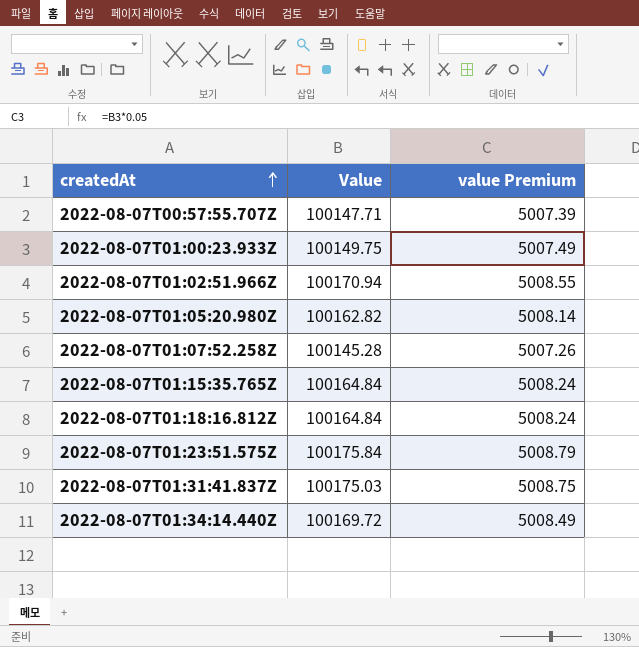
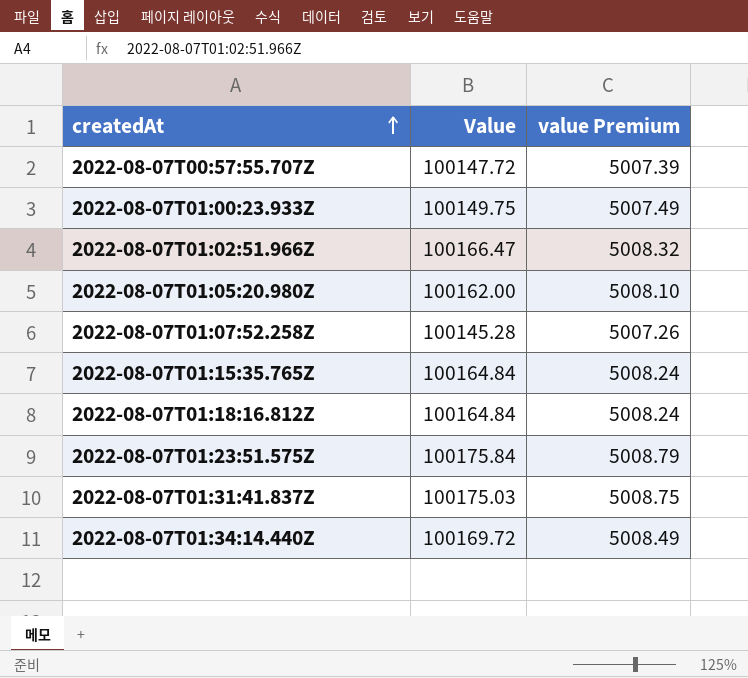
2022-08-07T00:57:55.707Z | Value: 100147.71 -> 100147.72
2022-08-07T01:02:51.966Z | Value: 100170.94 -> 100166.47
2022-08-07T01:02:51.966Z | value Premium: 5008.55 -> 5008.32
2022-08-07T01:05:20.980Z | Value: 100162.82 -> 100162.00
2022-08-07T01:05:20.980Z | value Premium: 5008.14 -> 5008.10

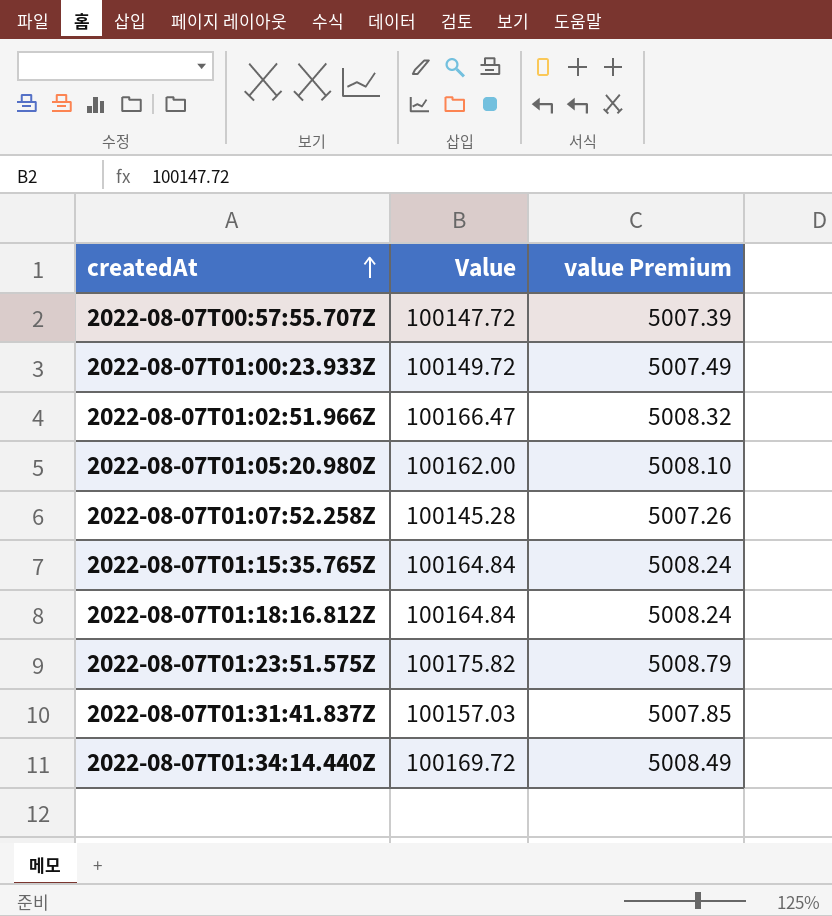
2022-08-07T01:00:23.933Z | Value: 100149.75 -> 100149.72
2022-08-07T01:23:51.575Z | Value: 100175.84 -> 100175.82
2022-08-07T01:31:41.837Z | Value: 100175.03 -> 100157.03
2022-08-07T01:31:41.837Z | value Premium: 5008.75 -> 5007.85

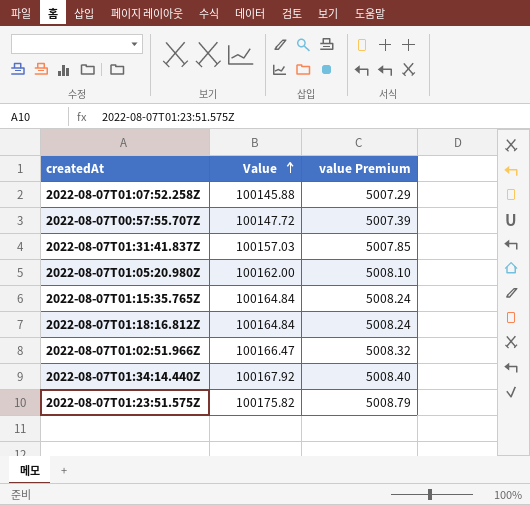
row order: createdAt ascending -> Value ascending
row 2022-08-07T01:00:23.933Z: 100149.72 | 5007.49 -> none
2022-08-07T01:07:52.258Z | Value: 100145.28 -> 100145.88
2022-08-07T01:07:52.258Z | value Premium: 5007.26 -> 5007.29
2022-08-07T01:34:14.440Z | Value: 100169.72 -> 100167.92
2022-08-07T01:34:14.440Z | value Premium: 5008.49 -> 5008.40

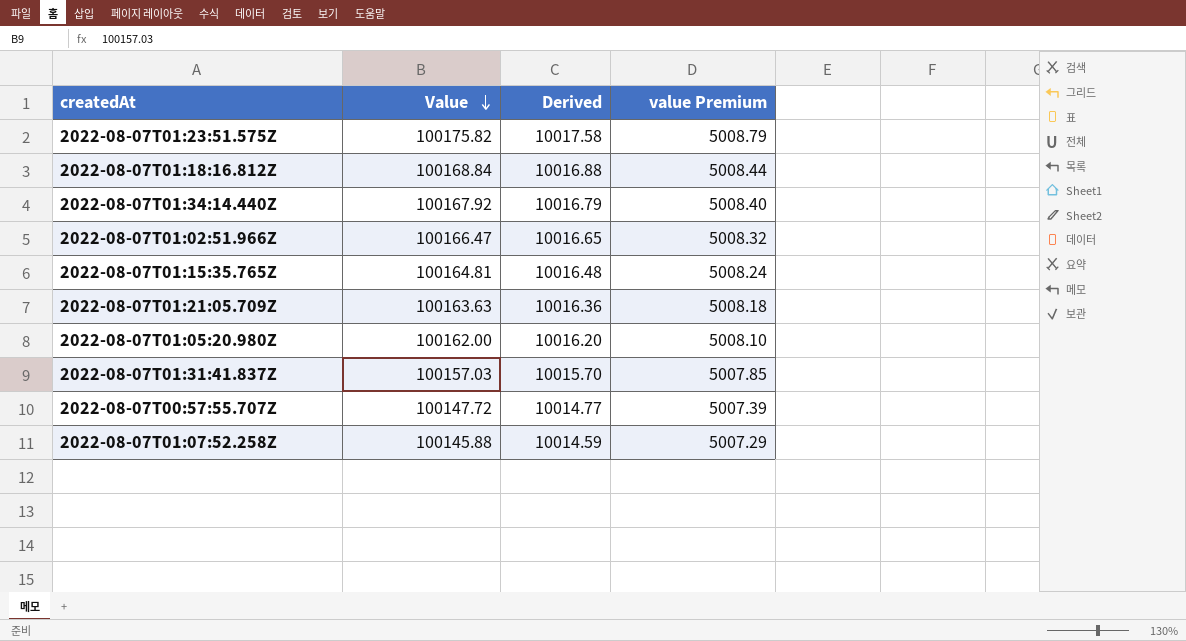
row order: Value ascending -> Value descending
column Derived | formula: none -> [Value] * 0.1
2022-08-07T01:18:16.812Z | Value: 100164.84 -> 100168.84
2022-08-07T01:18:16.812Z | value Premium: 5008.24 -> 5008.44
2022-08-07T01:15:35.765Z | Value: 100164.84 -> 100164.81
row 2022-08-07T01:21:05.709Z: none -> 100163.63 | 10016.36 | 5008.18

